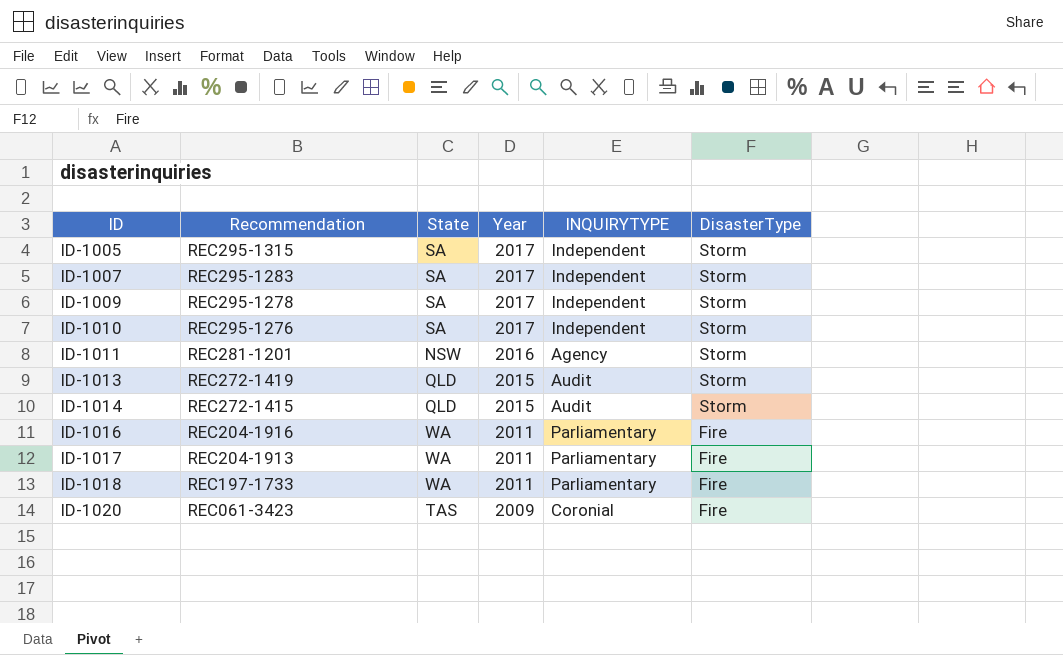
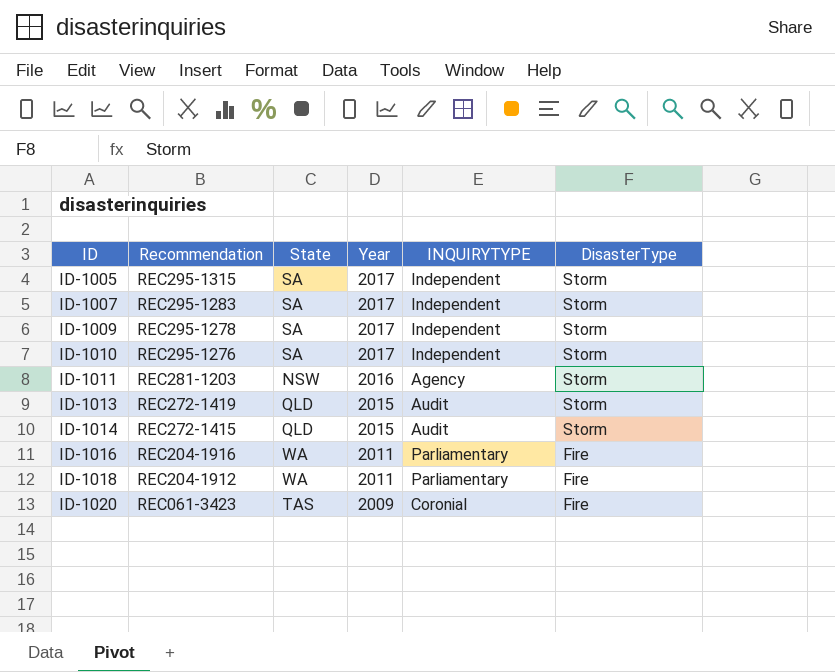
row ID-1017: REC204-1913 | WA | 2011 | Parliamentary | Fire -> none
ID-1011 | Recommendation: REC281-1201 -> REC281-1203
ID-1018 | Recommendation: REC197-1733 -> REC204-1912

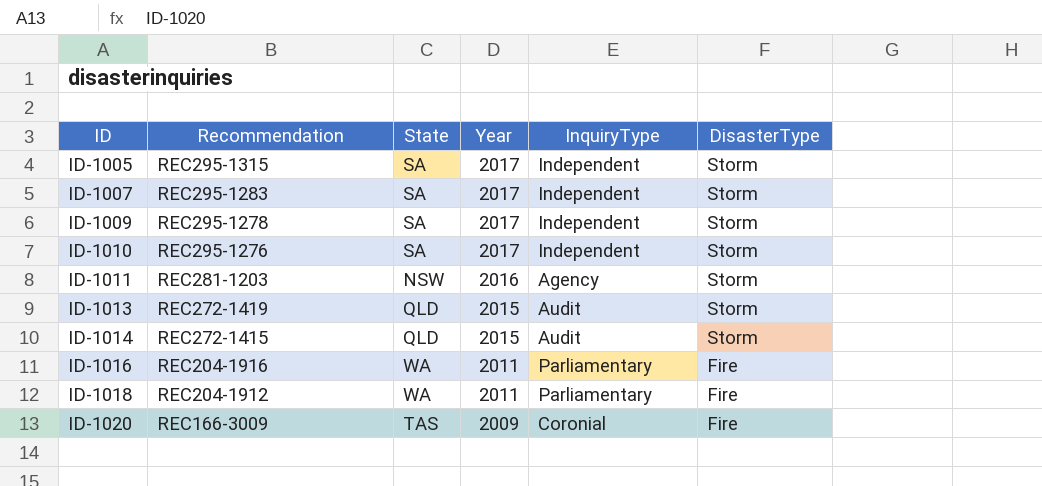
column name: INQUIRYTYPE -> InquiryType
ID-1020 | Recommendation: REC061-3423 -> REC166-3009

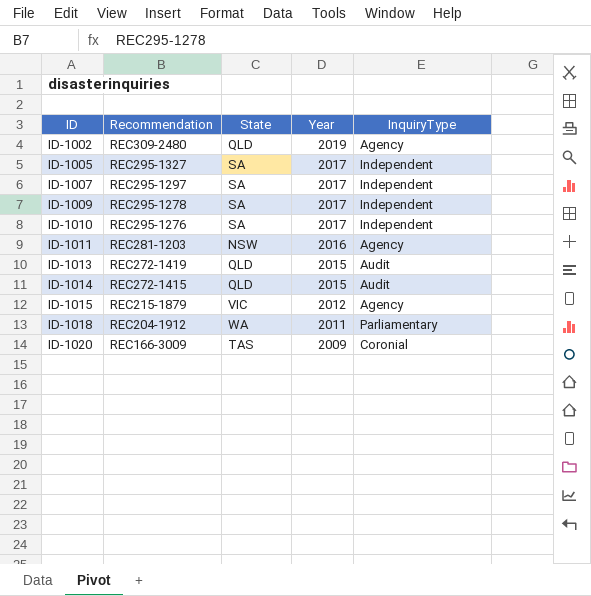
column DisasterType | position: 6 -> none
row ID-1016: REC204-1916 | WA | 2011 | Parliamentary | Fire -> none
row ID-1002: none -> REC309-2480 | QLD | 2019 | Agency
ID-1005 | Recommendation: REC295-1315 -> REC295-1327
ID-1007 | Recommendation: REC295-1283 -> REC295-1297
row ID-1015: none -> REC215-1879 | VIC | 2012 | Agency

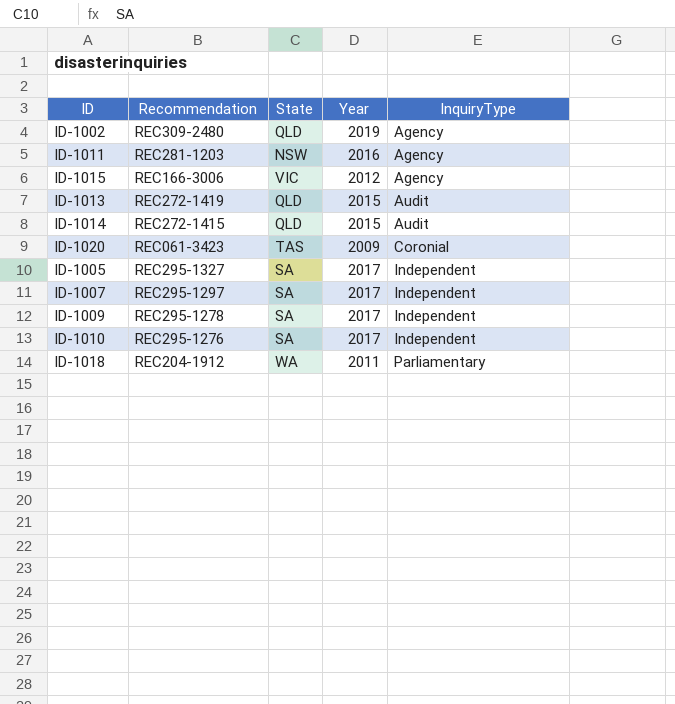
row order: ID ascending -> InquiryType ascending
ID-1015 | Recommendation: REC215-1879 -> REC166-3006
ID-1020 | Recommendation: REC166-3009 -> REC061-3423

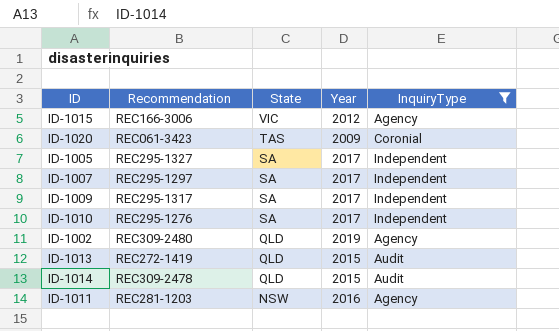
filter: none -> InquiryType != Parliamentary
row order: InquiryType ascending -> State descending
ID-1009 | Recommendation: REC295-1278 -> REC295-1317
ID-1014 | Recommendation: REC272-1415 -> REC309-2478

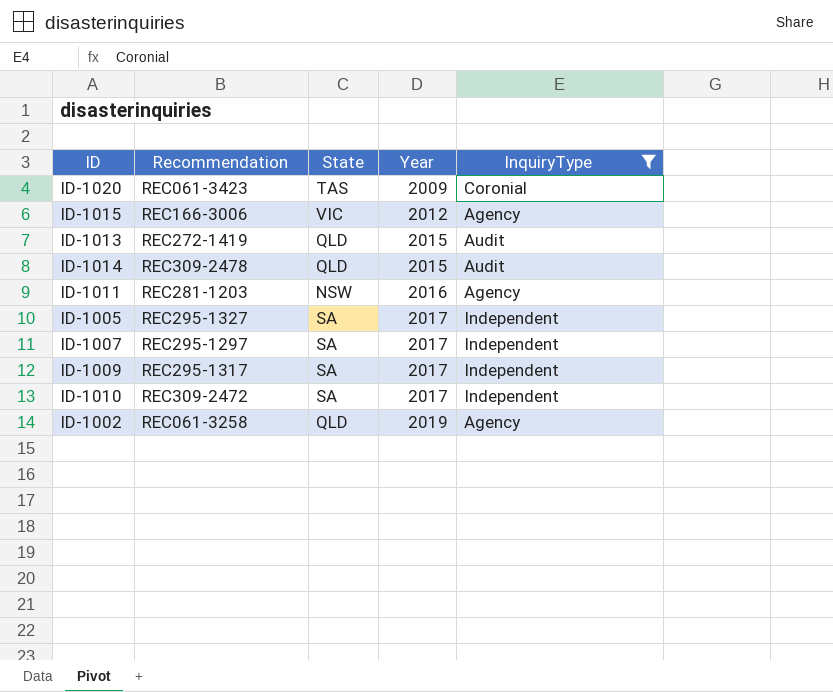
row order: State descending -> Year ascending
ID-1010 | Recommendation: REC295-1276 -> REC309-2472
ID-1002 | Recommendation: REC309-2480 -> REC061-3258

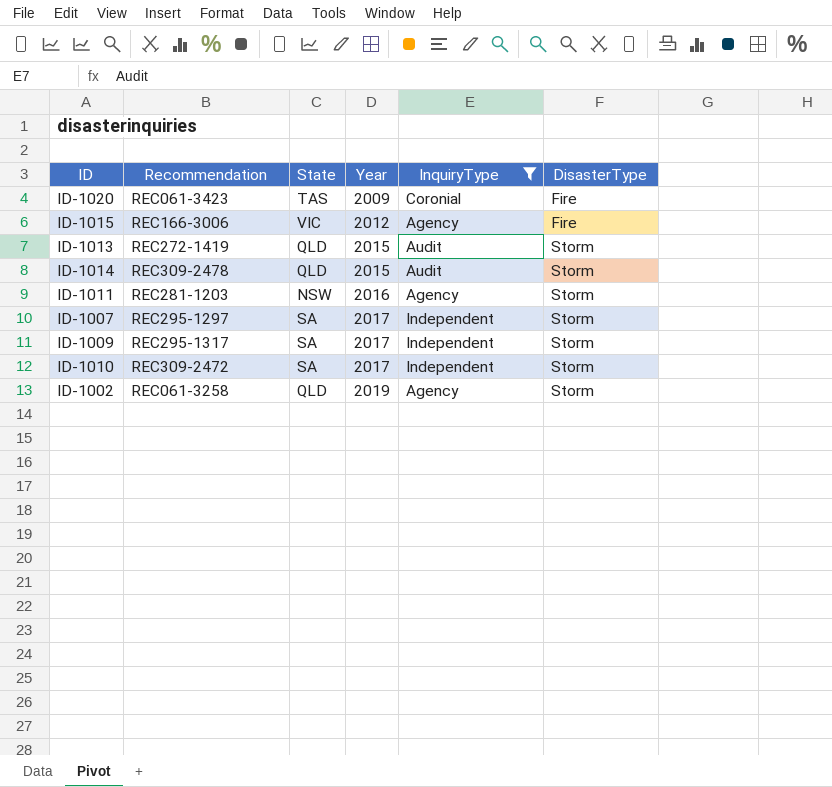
column DisasterType | position: none -> 6
row ID-1005: REC295-1327 | SA | 2017 | Independent -> none

